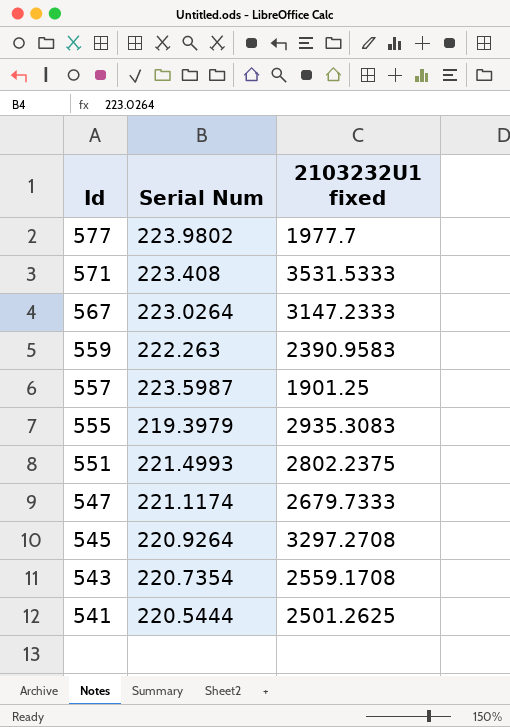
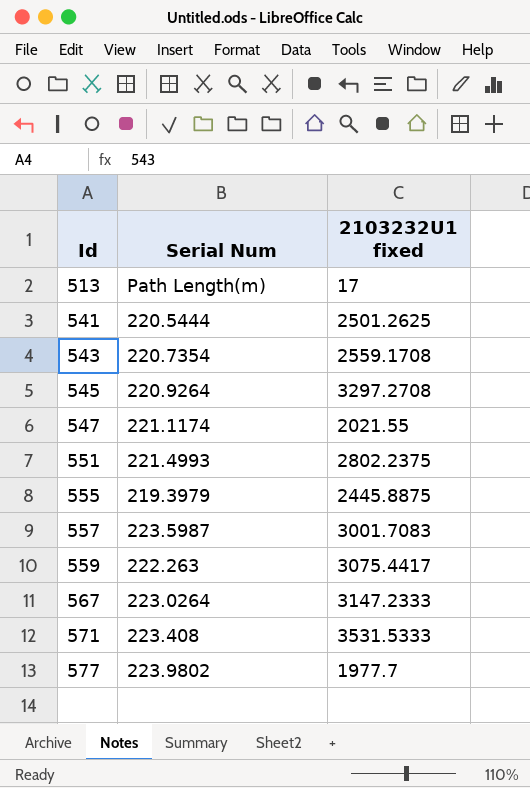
row order: Id descending -> Id ascending
row 513: none -> Path Length(m) | 17
547 | 2103232U1 fixed: 2679.7333 -> 2021.55
555 | 2103232U1 fixed: 2935.3083 -> 2445.8875
557 | 2103232U1 fixed: 1901.25 -> 3001.7083
559 | 2103232U1 fixed: 2390.9583 -> 3075.4417

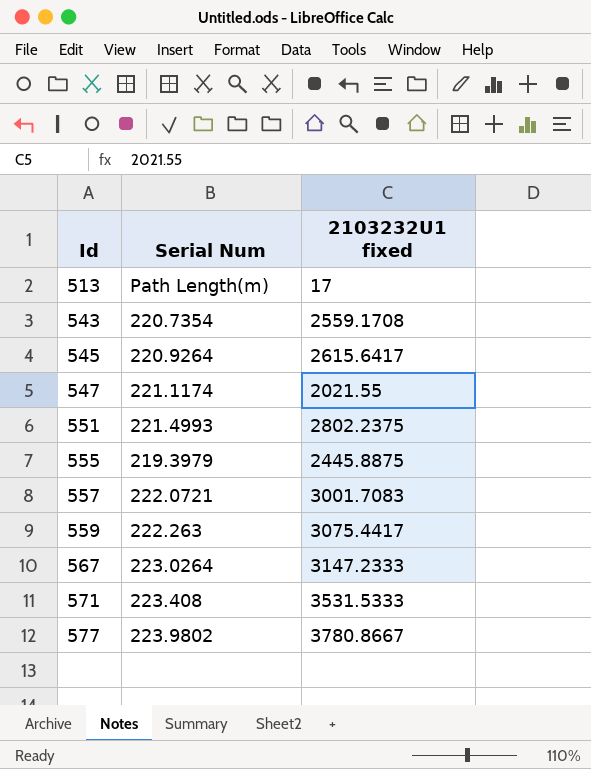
row 541: 220.5444 | 2501.2625 -> none
545 | 2103232U1 fixed: 3297.2708 -> 2615.6417
557 | Serial Num: 223.5987 -> 222.0721
577 | 2103232U1 fixed: 1977.7 -> 3780.8667

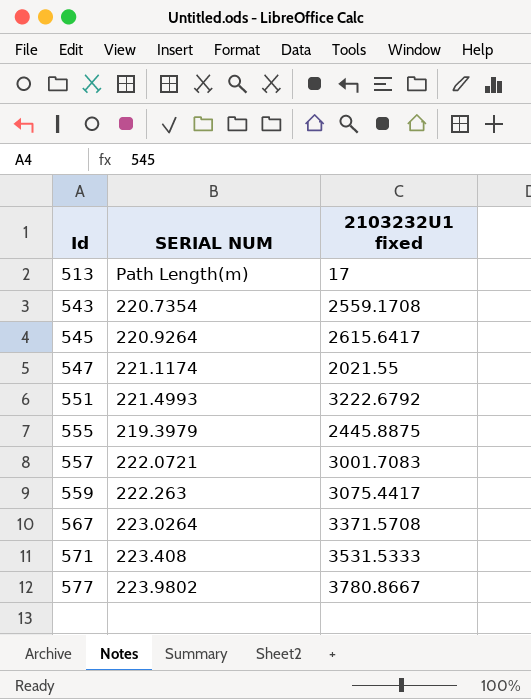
column name: Serial Num -> SERIAL NUM
551 | 2103232U1 fixed: 2802.2375 -> 3222.6792
567 | 2103232U1 fixed: 3147.2333 -> 3371.5708

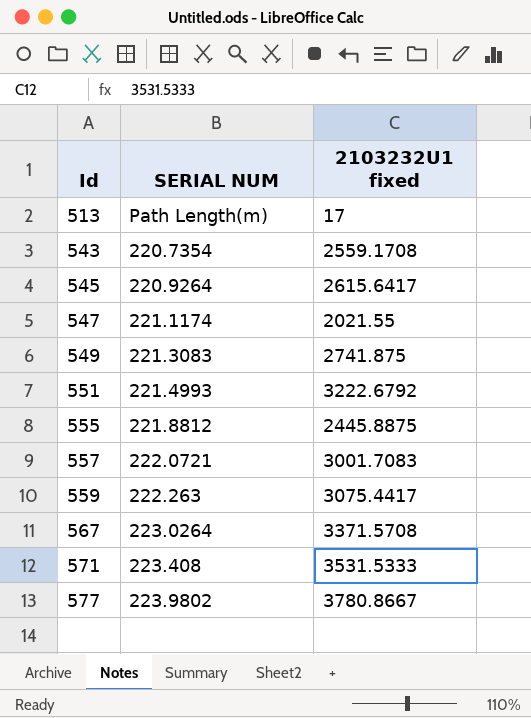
row 549: none -> 221.3083 | 2741.875
555 | SERIAL NUM: 219.3979 -> 221.8812

